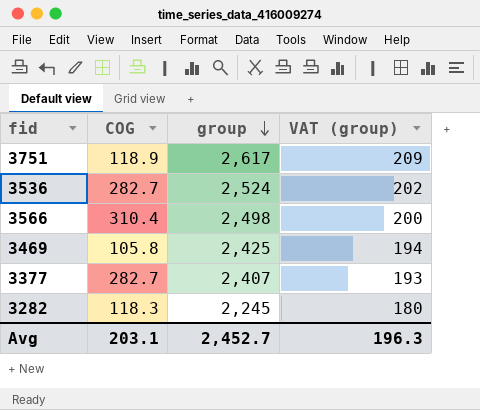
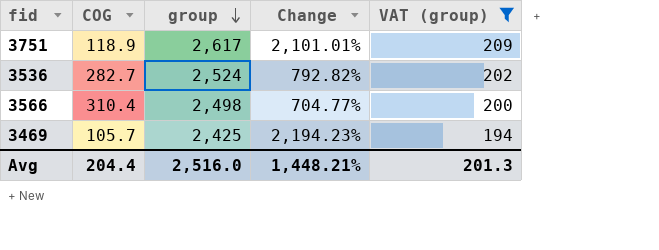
filter: none -> VAT (group) >= 194
column Change | formula: none -> ([group] - [COG]) / [COG]
3469 | COG: 105.8 -> 105.7
Avg | COG: 203.1 -> 204.4
Avg | group: 2,452.7 -> 2,516.0
Avg | VAT (group): 196.3 -> 201.3

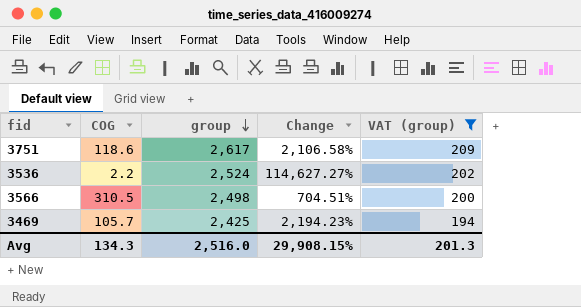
3751 | COG: 118.9 -> 118.6
3751 | Change: 2,101.01% -> 2,106.58%
3536 | COG: 282.7 -> 2.2
3536 | Change: 792.82% -> 114,627.27%
3566 | COG: 310.4 -> 310.5
3566 | Change: 704.77% -> 704.51%
Avg | COG: 204.4 -> 134.3
Avg | Change: 1,448.21% -> 29,908.15%

